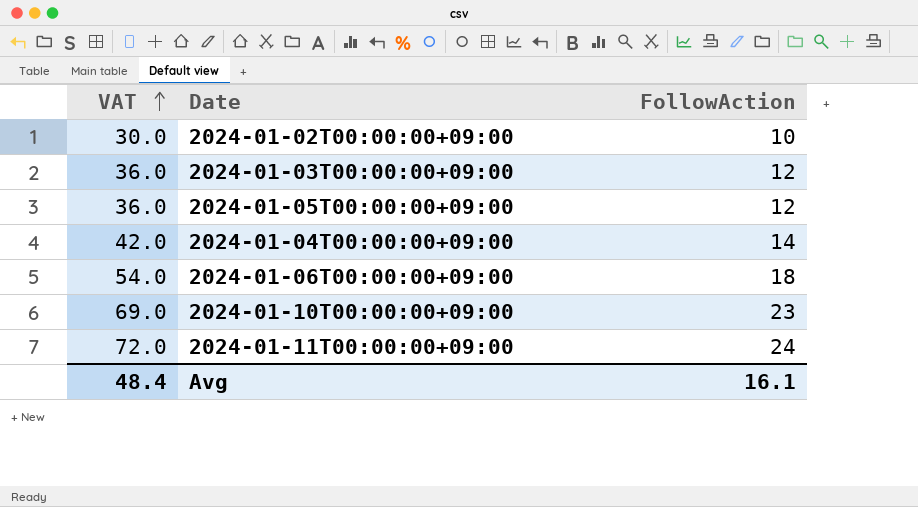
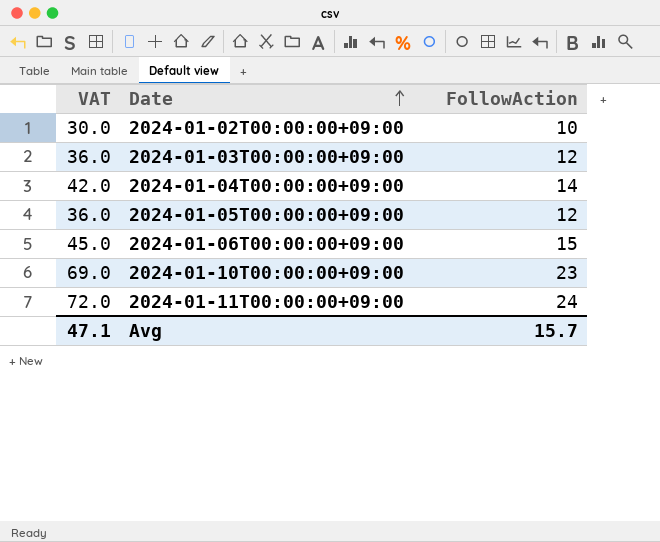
row order: VAT ascending -> Date ascending
2024-01-06T00:00:00+09:00 | VAT: 54.0 -> 45.0
2024-01-06T00:00:00+09:00 | FollowAction: 18 -> 15
Avg | VAT: 48.4 -> 47.1
Avg | FollowAction: 16.1 -> 15.7

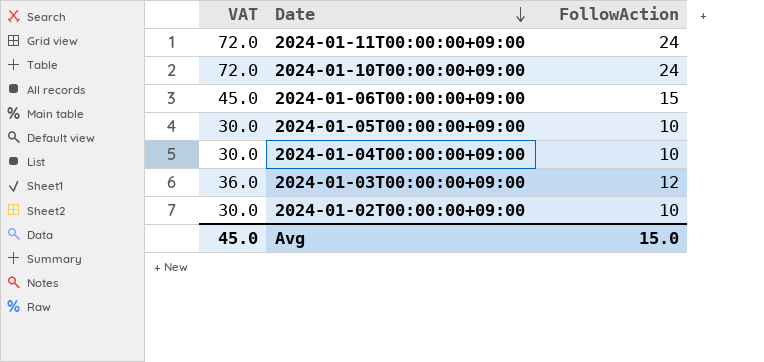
row order: Date ascending -> Date descending
2024-01-10T00:00:00+09:00 | VAT: 69.0 -> 72.0
2024-01-10T00:00:00+09:00 | FollowAction: 23 -> 24
2024-01-05T00:00:00+09:00 | VAT: 36.0 -> 30.0
2024-01-05T00:00:00+09:00 | FollowAction: 12 -> 10
2024-01-04T00:00:00+09:00 | VAT: 42.0 -> 30.0
2024-01-04T00:00:00+09:00 | FollowAction: 14 -> 10
Avg | VAT: 47.1 -> 45.0
Avg | FollowAction: 15.7 -> 15.0

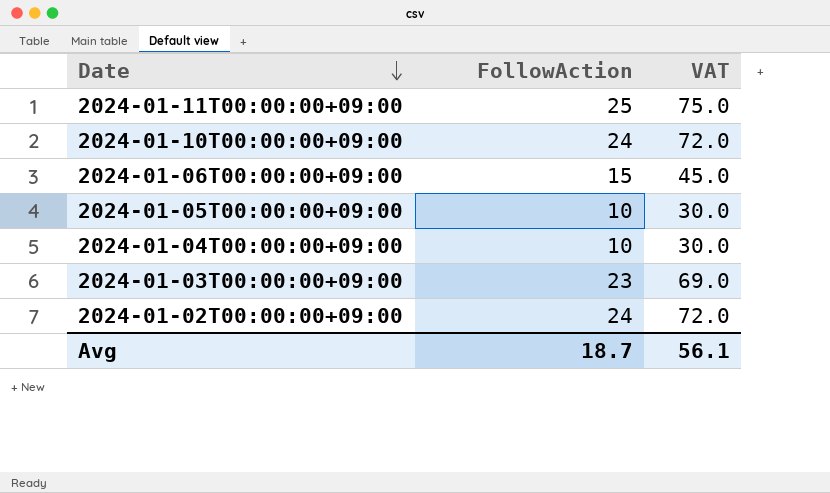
column VAT | position: 1 -> 3
2024-01-11T00:00:00+09:00 | FollowAction: 24 -> 25
2024-01-11T00:00:00+09:00 | VAT: 72.0 -> 75.0
2024-01-03T00:00:00+09:00 | FollowAction: 12 -> 23
2024-01-03T00:00:00+09:00 | VAT: 36.0 -> 69.0
2024-01-02T00:00:00+09:00 | FollowAction: 10 -> 24
2024-01-02T00:00:00+09:00 | VAT: 30.0 -> 72.0
Avg | FollowAction: 15.0 -> 18.7
Avg | VAT: 45.0 -> 56.1

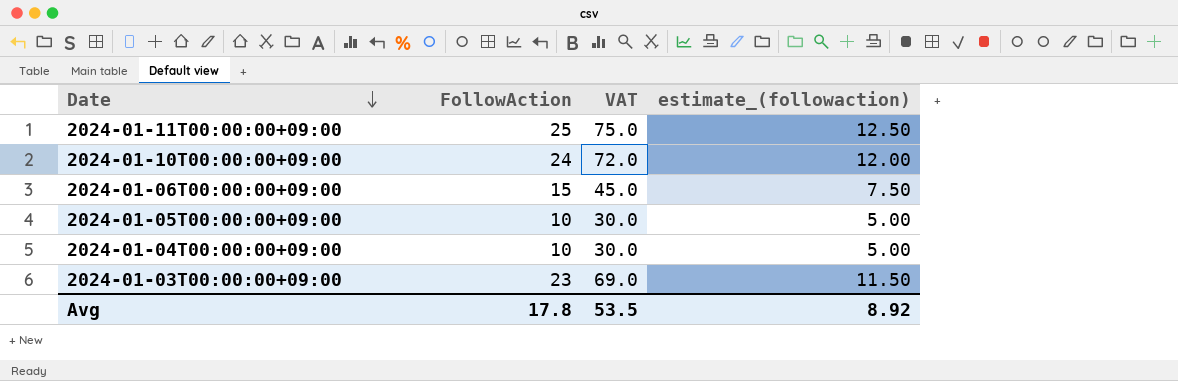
column estimate_(followaction) | formula: none -> [FollowAction] * 0.5
row 2024-01-02T00:00:00+09:00: 24 | 72.0 -> none
Avg | FollowAction: 18.7 -> 17.8
Avg | VAT: 56.1 -> 53.5

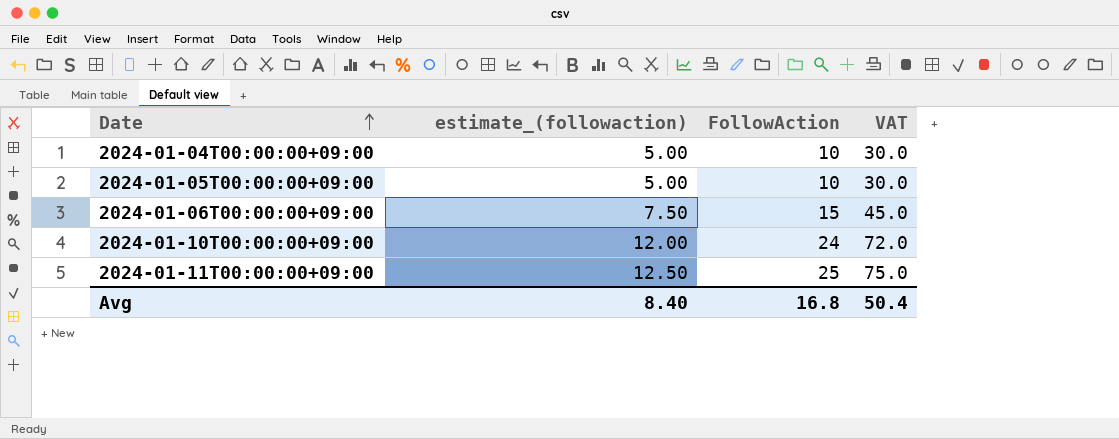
row order: Date descending -> Date ascending
column estimate_(followaction) | position: 4 -> 2
row 2024-01-03T00:00:00+09:00: 23 | 69.0 | 11.50 -> none
Avg | estimate_(followaction): 8.92 -> 8.40
Avg | FollowAction: 17.8 -> 16.8
Avg | VAT: 53.5 -> 50.4

